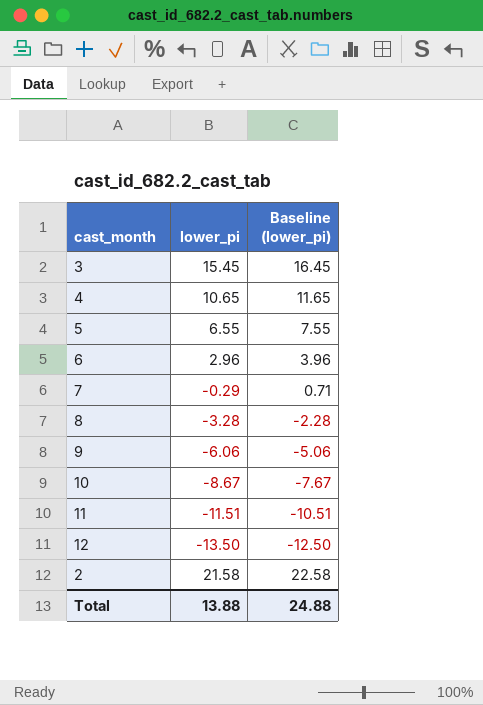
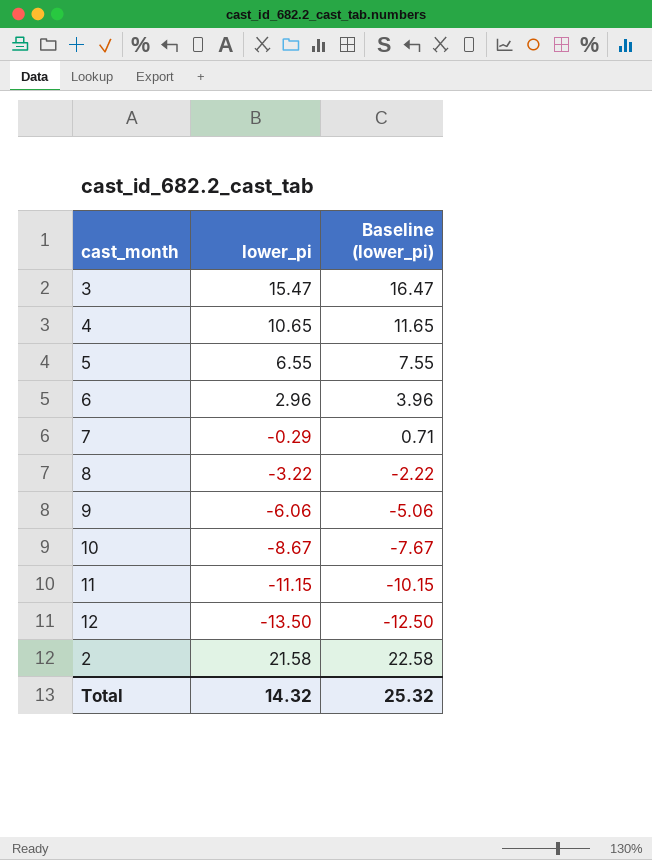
3 | lower_pi: 15.45 -> 15.47
3 | Baseline (lower_pi): 16.45 -> 16.47
8 | lower_pi: -3.28 -> -3.22
8 | Baseline (lower_pi): -2.28 -> -2.22
11 | lower_pi: -11.51 -> -11.15
11 | Baseline (lower_pi): -10.51 -> -10.15
Total | lower_pi: 13.88 -> 14.32
Total | Baseline (lower_pi): 24.88 -> 25.32

